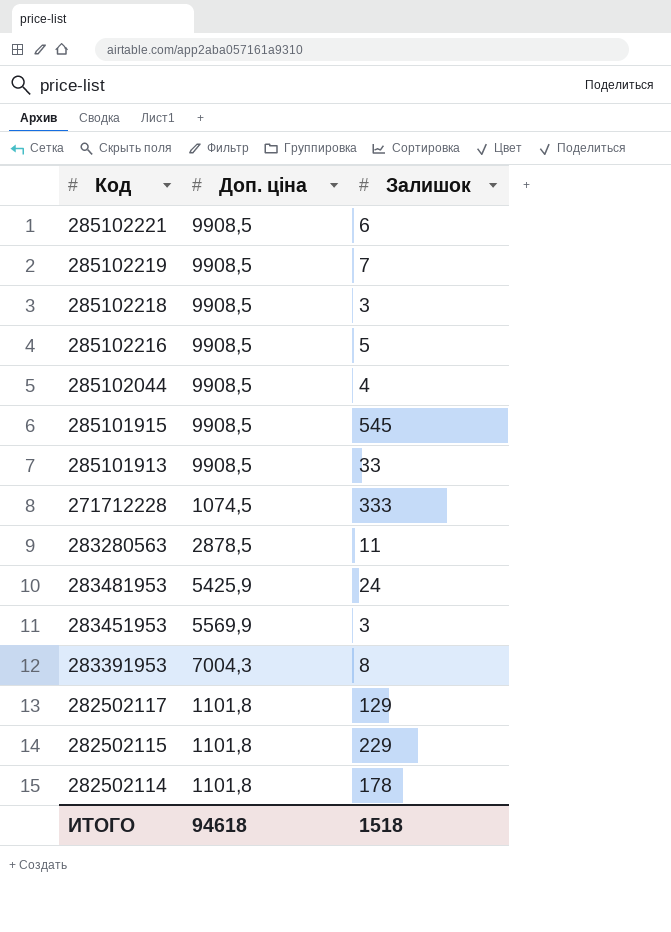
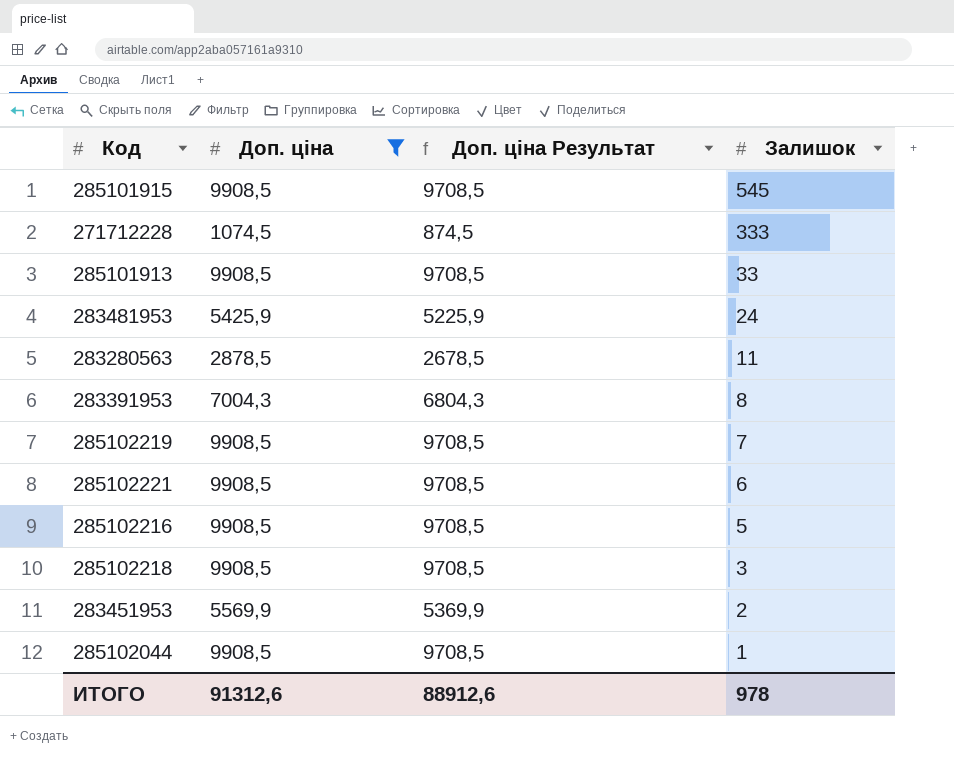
filter: none -> Доп. ціна != 1101,8
row order: none -> Залишок descending
column Доп. ціна Результат | formula: none -> [Доп. ціна] - 200
283451953 | Залишок: 3 -> 2
285102044 | Залишок: 4 -> 1
ИТОГО | Доп. ціна: 94618 -> 91312,6
ИТОГО | Залишок: 1518 -> 978

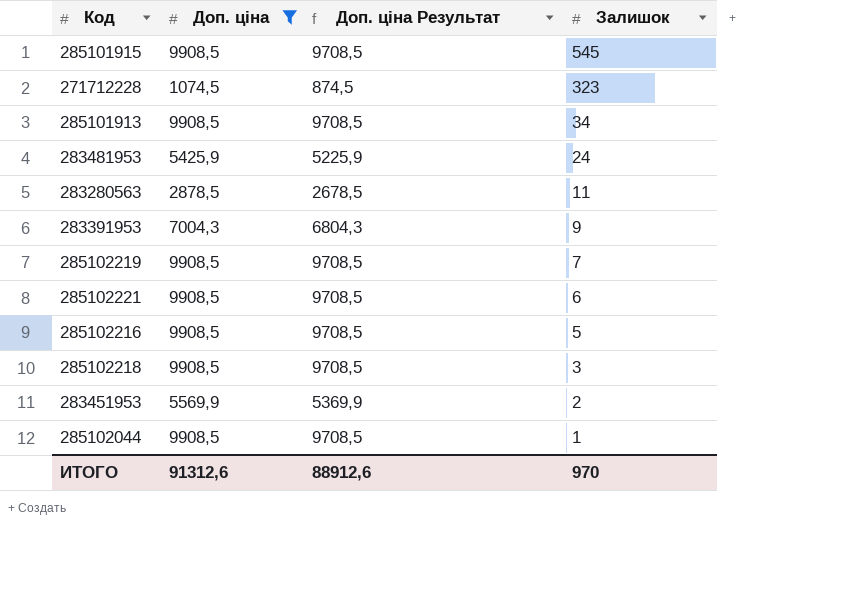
271712228 | Залишок: 333 -> 323
285101913 | Залишок: 33 -> 34
283391953 | Залишок: 8 -> 9
ИТОГО | Залишок: 978 -> 970

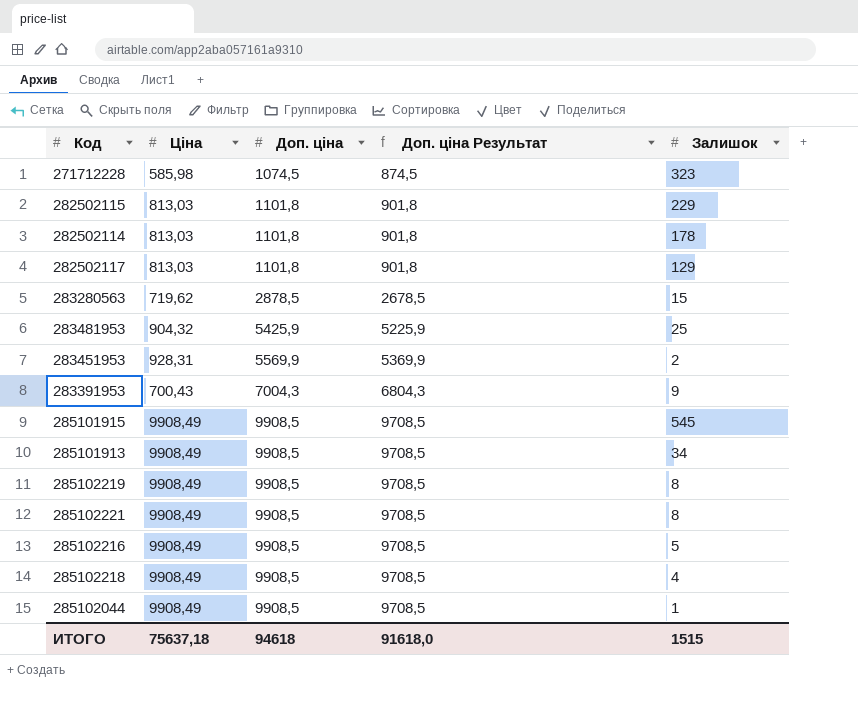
filter: Доп. ціна != 1101,8 -> none
row order: Залишок descending -> Доп. ціна ascending
column Ціна | position: none -> 2
283280563 | Залишок: 11 -> 15
283481953 | Залишок: 24 -> 25
285102219 | Залишок: 7 -> 8
285102221 | Залишок: 6 -> 8
285102218 | Залишок: 3 -> 4
ИТОГО | Доп. ціна: 91312,6 -> 94618
ИТОГО | Доп. ціна Результат: 88912,6 -> 91618,0
ИТОГО | Залишок: 970 -> 1515

